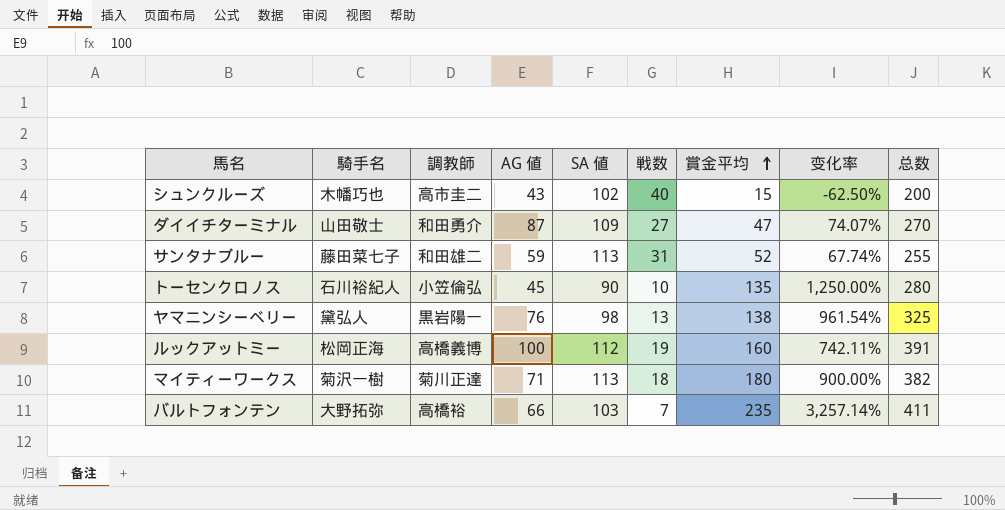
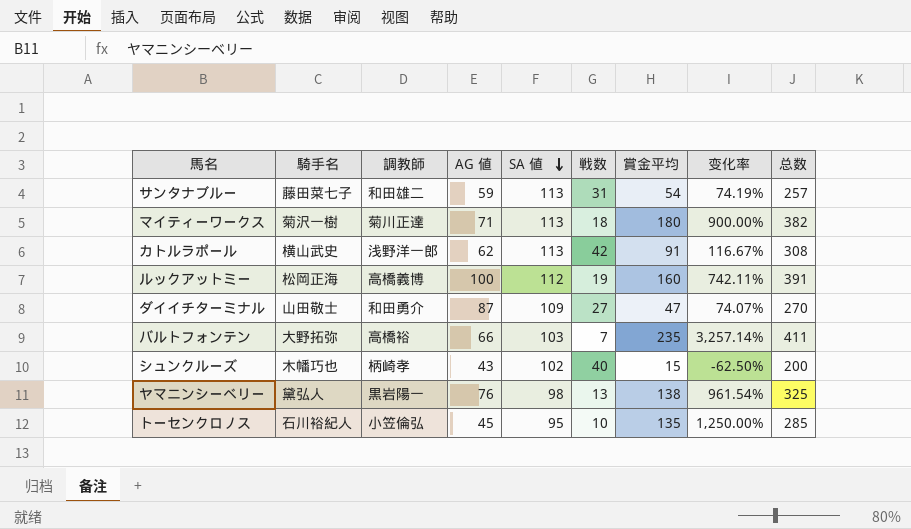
row order: 賞金平均 ascending -> SA 値 descending
サンタナブルー | 賞金平均: 52 -> 54
サンタナブルー | 变化率: 67.74% -> 74.19%
サンタナブルー | 总数: 255 -> 257
row カトルラポール: none -> 横山武史 | 浅野洋一郎 | 62 | 113 | 42 | 91 | 116.67% | 308
シュンクルーズ | 調教師: 高市圭二 -> 柄崎孝
トーセンクロノス | SA 値: 90 -> 95
トーセンクロノス | 总数: 280 -> 285

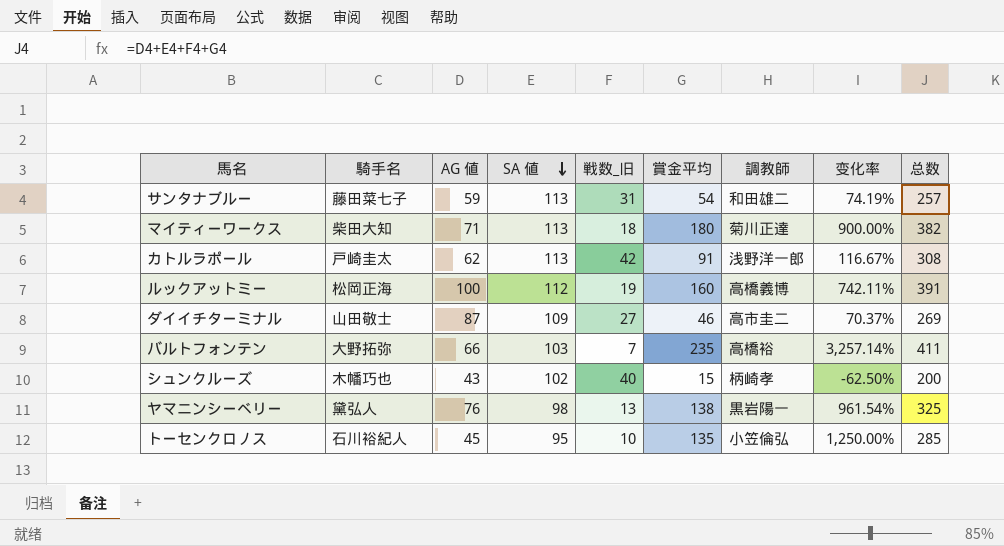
column name: 戦数 -> 戦数_旧
column 調教師 | position: 3 -> 7
マイティーワークス | 騎手名: 菊沢一樹 -> 柴田大知
カトルラポール | 騎手名: 横山武史 -> 戸崎圭太
ダイイチターミナル | 賞金平均: 47 -> 46
ダイイチターミナル | 調教師: 和田勇介 -> 高市圭二
ダイイチターミナル | 变化率: 74.07% -> 70.37%
ダイイチターミナル | 总数: 270 -> 269

